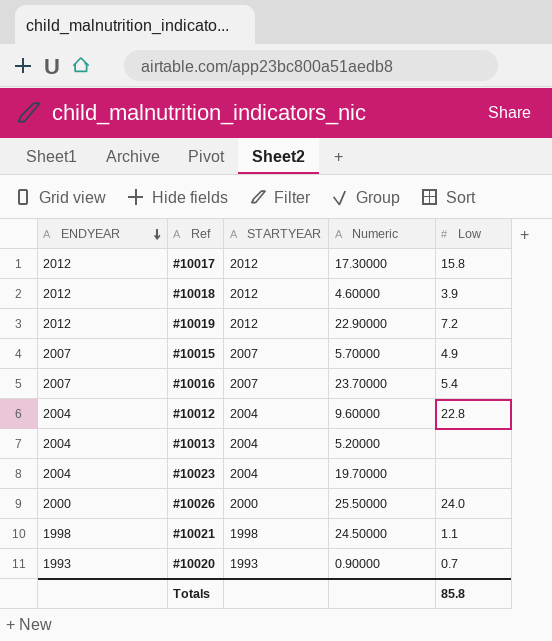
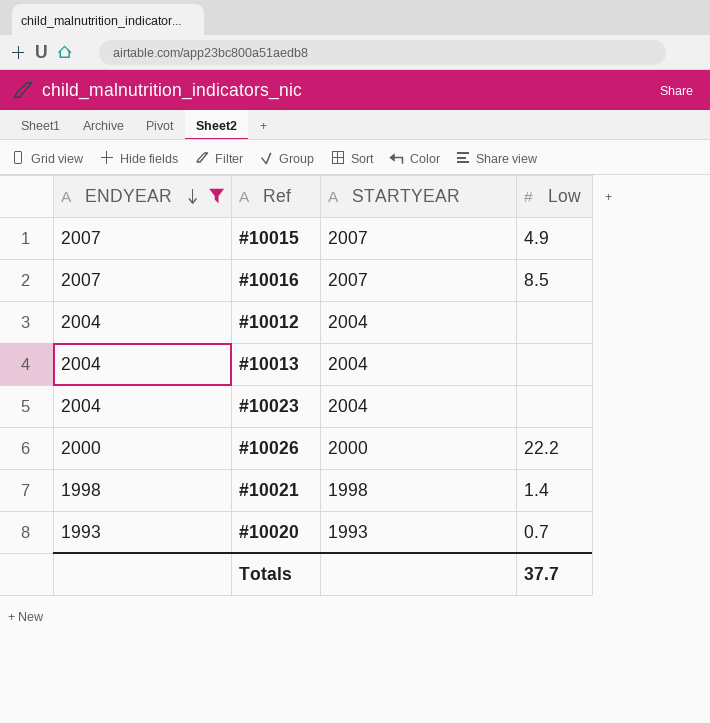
filter: none -> ENDYEAR != 2012
column Numeric | position: 4 -> none
#10016 | Low: 5.4 -> 8.5
#10012 | Low: 22.8 -> none
#10026 | Low: 24.0 -> 22.2
#10021 | Low: 1.1 -> 1.4
Totals | Low: 85.8 -> 37.7

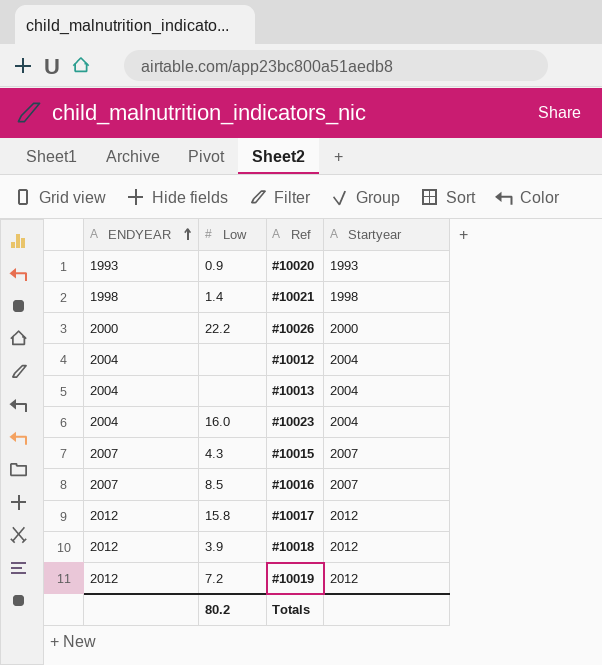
filter: ENDYEAR != 2012 -> none
row order: ENDYEAR descending -> ENDYEAR ascending
column Low | position: 4 -> 2
column name: STARTYEAR -> Startyear
#10020 | Low: 0.7 -> 0.9
#10023 | Low: none -> 16.0
#10015 | Low: 4.9 -> 4.3
Totals | Low: 37.7 -> 80.2

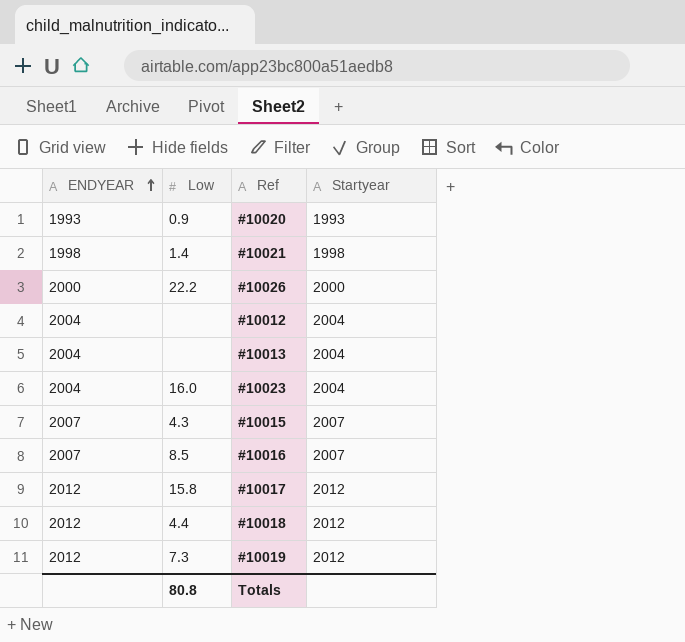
#10018 | Low: 3.9 -> 4.4
#10019 | Low: 7.2 -> 7.3
Totals | Low: 80.2 -> 80.8

